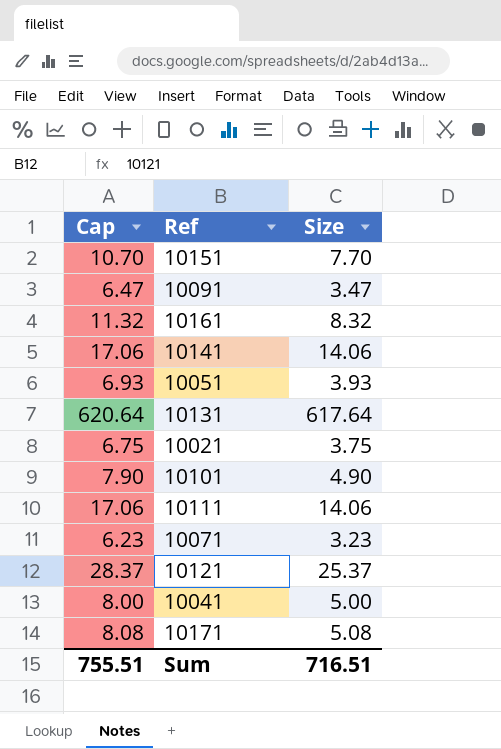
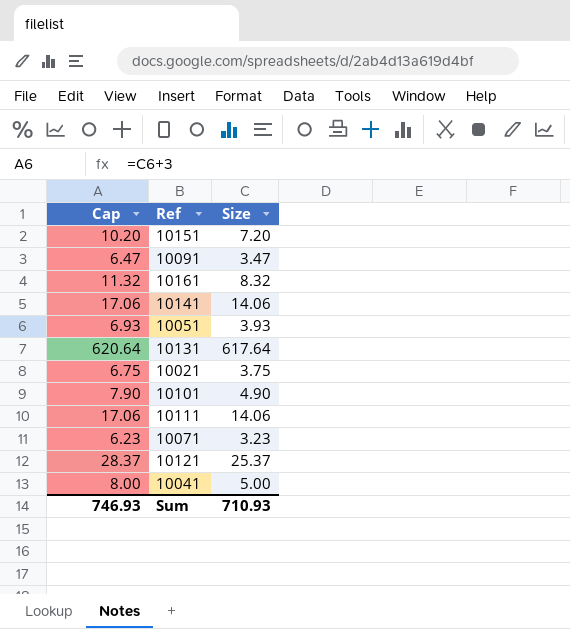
row 10171: 8.08 | 5.08 -> none
10151 | Cap: 10.70 -> 10.20
10151 | Size: 7.70 -> 7.20
Sum | Cap: 755.51 -> 746.93
Sum | Size: 716.51 -> 710.93

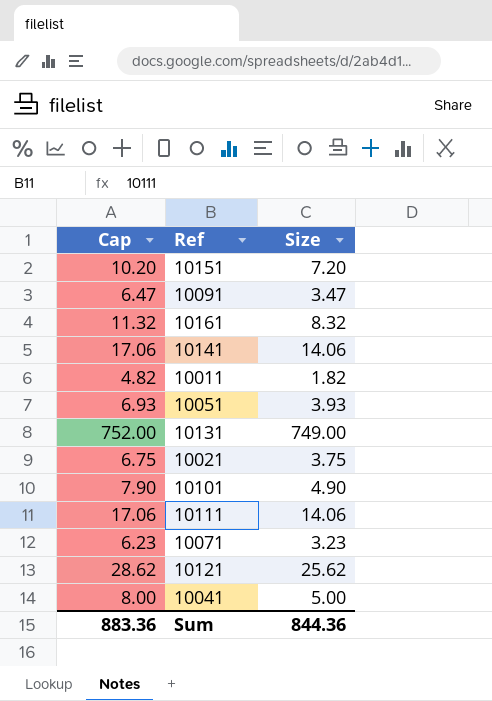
row 10011: none -> 4.82 | 1.82
10131 | Cap: 620.64 -> 752.00
10131 | Size: 617.64 -> 749.00
10121 | Cap: 28.37 -> 28.62
10121 | Size: 25.37 -> 25.62
Sum | Cap: 746.93 -> 883.36
Sum | Size: 710.93 -> 844.36

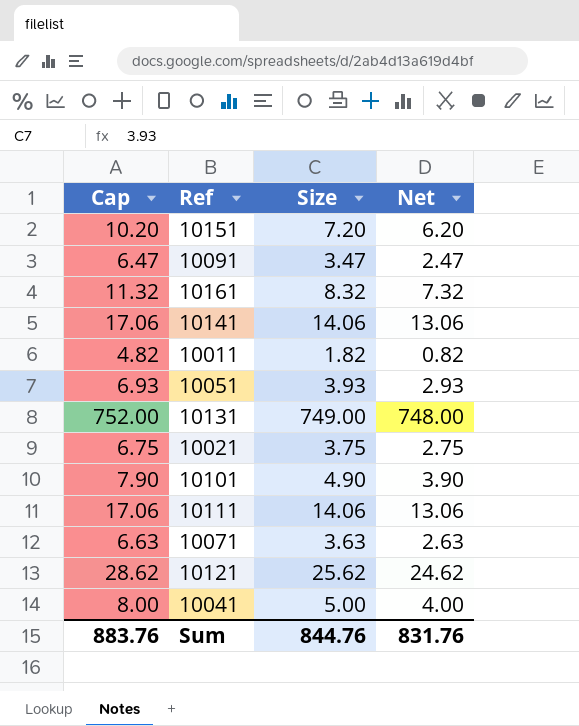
column Net | formula: none -> [Size] - 1
10071 | Cap: 6.23 -> 6.63
10071 | Size: 3.23 -> 3.63
Sum | Cap: 883.36 -> 883.76
Sum | Size: 844.36 -> 844.76

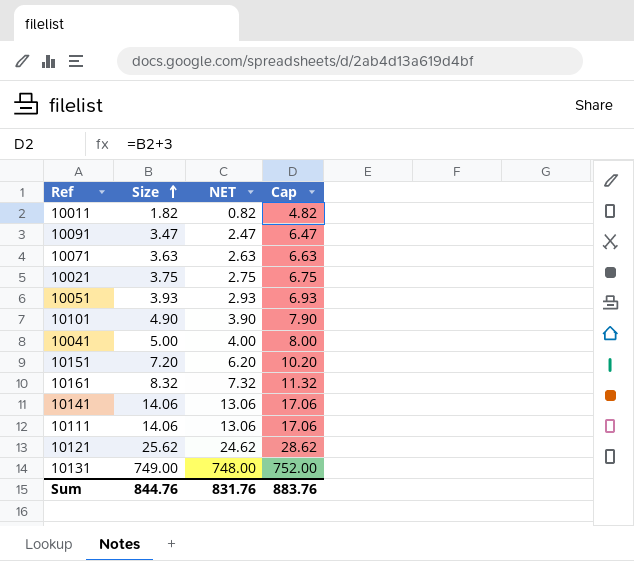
row order: none -> Size ascending
column name: Net -> NET
column Cap | position: 1 -> 4

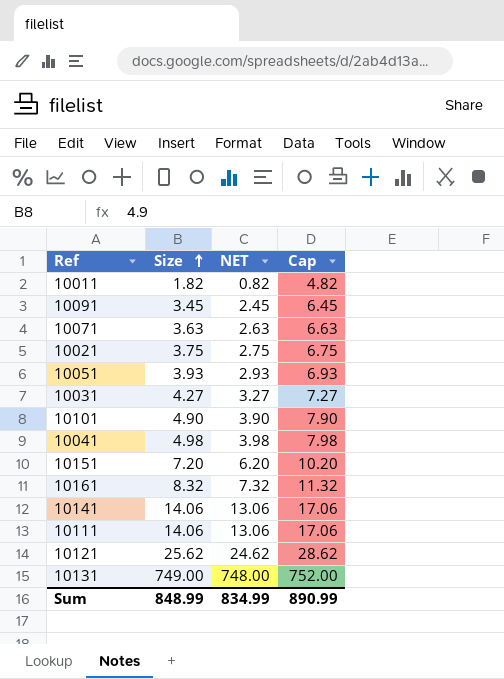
10091 | Size: 3.47 -> 3.45
10091 | NET: 2.47 -> 2.45
10091 | Cap: 6.47 -> 6.45
row 10031: none -> 4.27 | 3.27 | 7.27
10041 | Size: 5.00 -> 4.98
10041 | NET: 4.00 -> 3.98
10041 | Cap: 8.00 -> 7.98
Sum | Size: 844.76 -> 848.99
Sum | NET: 831.76 -> 834.99
Sum | Cap: 883.76 -> 890.99

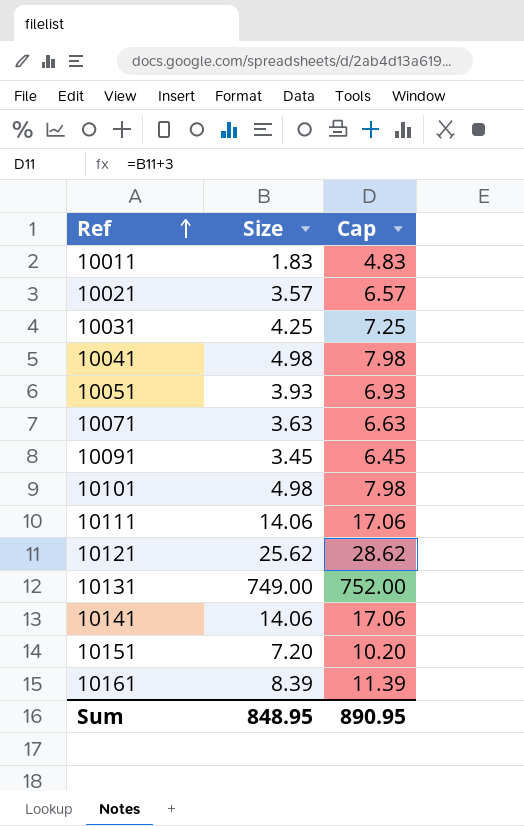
row order: Size ascending -> Ref ascending
column NET | formula: [Size] - 1 -> none
10011 | Size: 1.82 -> 1.83
10011 | Cap: 4.82 -> 4.83
10021 | Size: 3.75 -> 3.57
10021 | Cap: 6.75 -> 6.57
10031 | Size: 4.27 -> 4.25
10031 | Cap: 7.27 -> 7.25
10101 | Size: 4.90 -> 4.98
10101 | Cap: 7.90 -> 7.98
10161 | Size: 8.32 -> 8.39
10161 | Cap: 11.32 -> 11.39
Sum | Size: 848.99 -> 848.95
Sum | Cap: 890.99 -> 890.95

